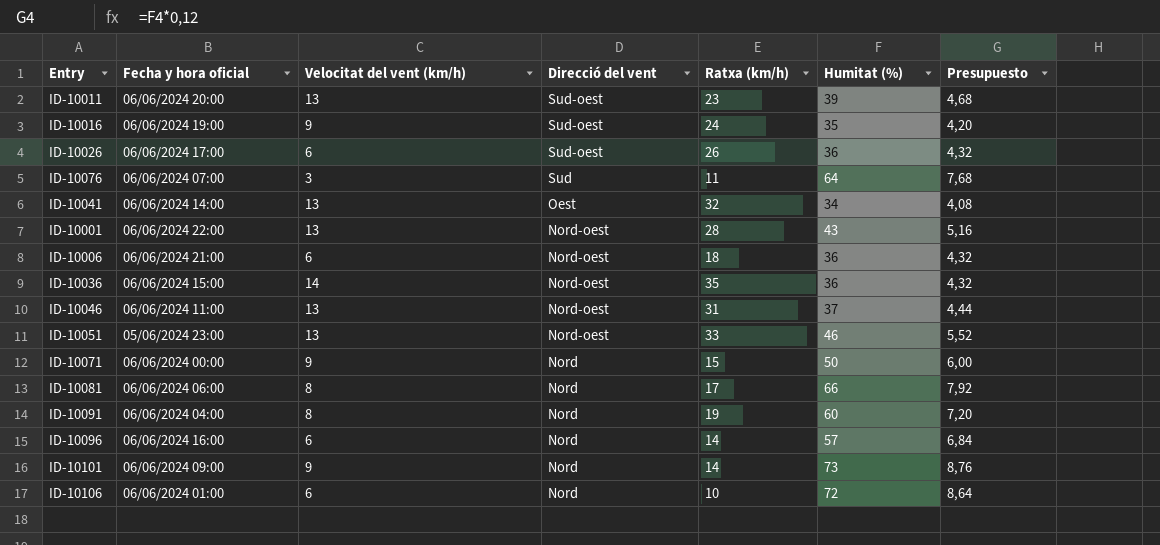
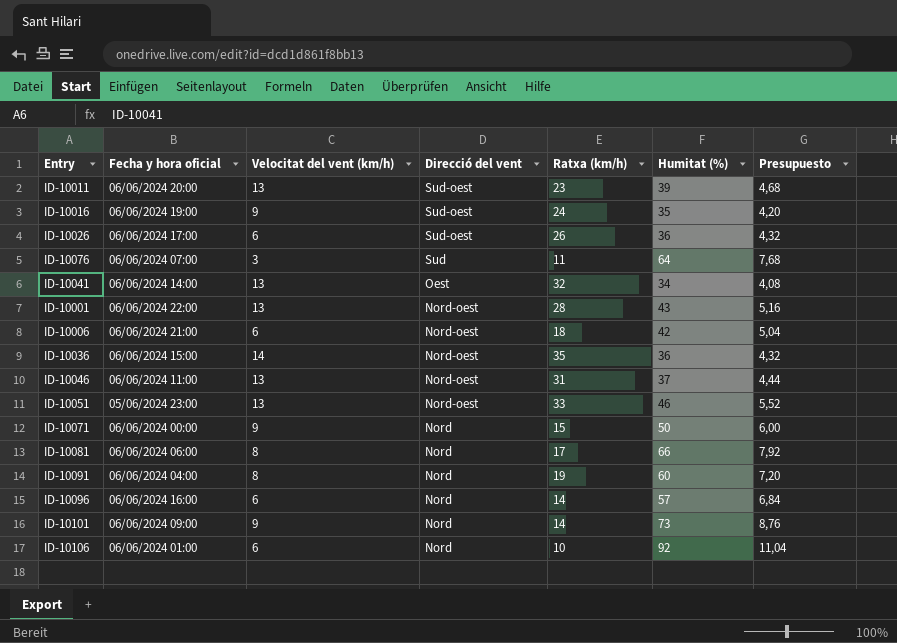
ID-10006 | Humitat (%): 36 -> 42
ID-10006 | Presupuesto: 4,32 -> 5,04
ID-10106 | Humitat (%): 72 -> 92
ID-10106 | Presupuesto: 8,64 -> 11,04

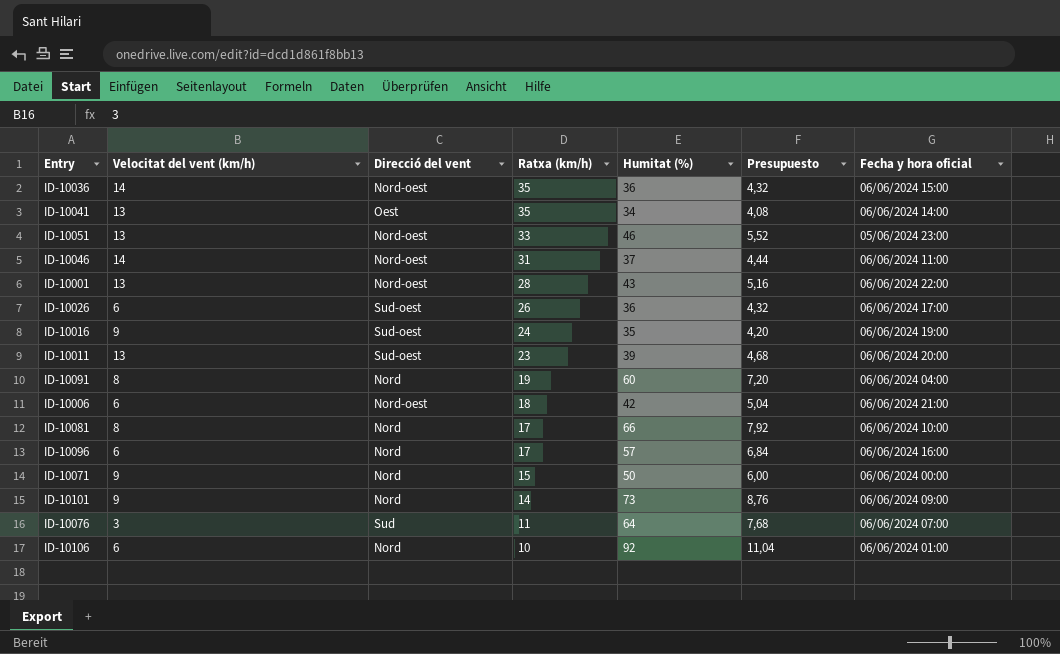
row order: Direcció del vent descending -> Ratxa (km/h) descending
column Fecha y hora oficial | position: 2 -> 7
ID-10041 | Ratxa (km/h): 32 -> 35
ID-10046 | Velocitat del vent (km/h): 13 -> 14
ID-10081 | Fecha y hora oficial: 06/06/2024 06:00 -> 06/06/2024 10:00
ID-10096 | Ratxa (km/h): 14 -> 17

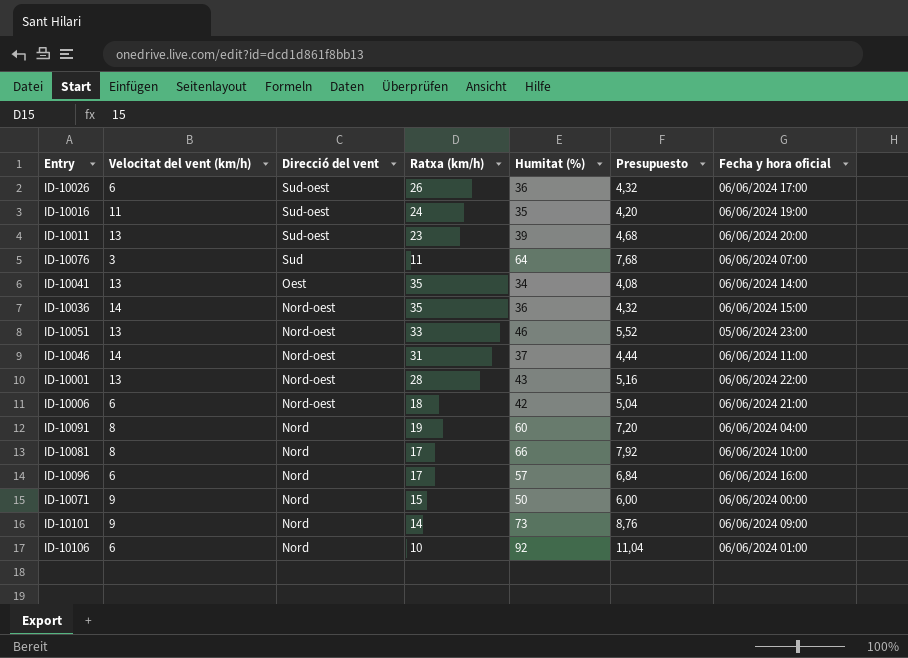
row order: Ratxa (km/h) descending -> Direcció del vent descending
ID-10016 | Velocitat del vent (km/h): 9 -> 11

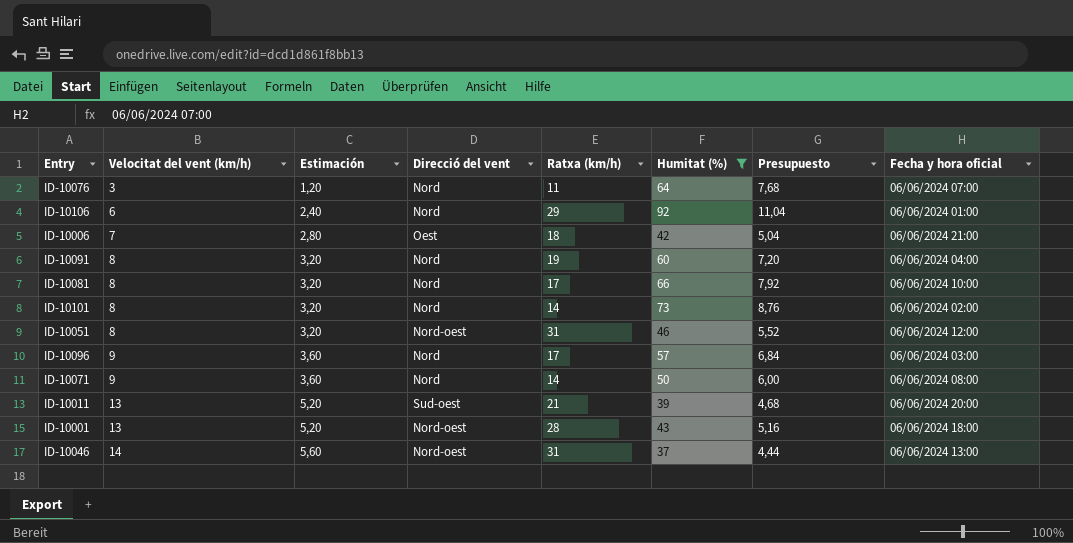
filter: none -> Humitat (%) >= 37
row order: Direcció del vent descending -> Velocitat del vent (km/h) ascending
column Estimación | formula: none -> [Velocitat del vent (km/h)] * 0,4
ID-10076 | Direcció del vent: Sud -> Nord
ID-10106 | Ratxa (km/h): 10 -> 29
ID-10006 | Velocitat del vent (km/h): 6 -> 7
ID-10006 | Direcció del vent: Nord-oest -> Oest
ID-10101 | Velocitat del vent (km/h): 9 -> 8
ID-10101 | Fecha y hora oficial: 06/06/2024 09:00 -> 06/06/2024 02:00
ID-10051 | Velocitat del vent (km/h): 13 -> 8
ID-10051 | Ratxa (km/h): 33 -> 31
ID-10051 | Fecha y hora oficial: 05/06/2024 23:00 -> 06/06/2024 12:00
ID-10096 | Velocitat del vent (km/h): 6 -> 9
ID-10096 | Fecha y hora oficial: 06/06/2024 16:00 -> 06/06/2024 03:00
ID-10071 | Ratxa (km/h): 15 -> 14
ID-10071 | Fecha y hora oficial: 06/06/2024 00:00 -> 06/06/2024 08:00
ID-10011 | Ratxa (km/h): 23 -> 21
ID-10001 | Fecha y hora oficial: 06/06/2024 22:00 -> 06/06/2024 18:00
ID-10046 | Fecha y hora oficial: 06/06/2024 11:00 -> 06/06/2024 13:00

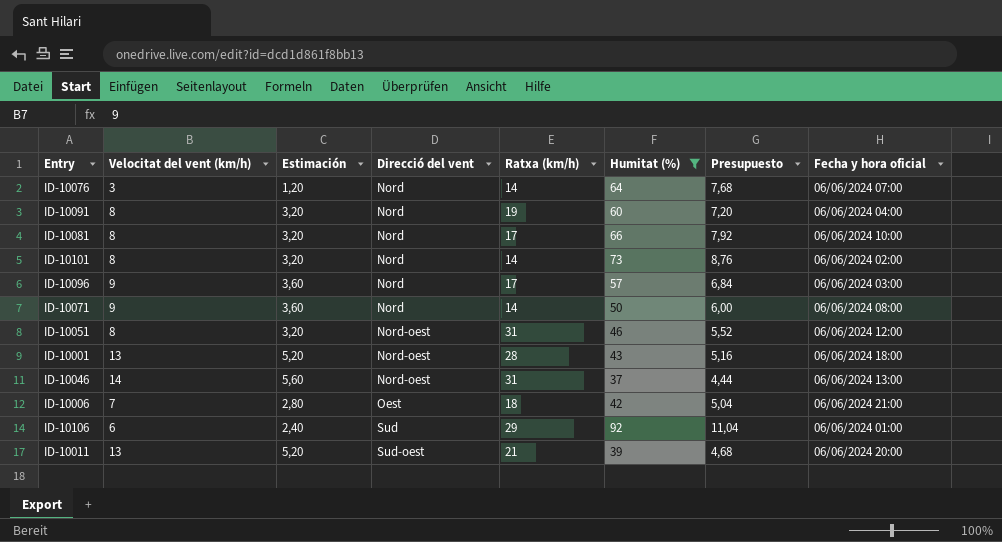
row order: Velocitat del vent (km/h) ascending -> Direcció del vent ascending
ID-10076 | Ratxa (km/h): 11 -> 14
ID-10106 | Direcció del vent: Nord -> Sud

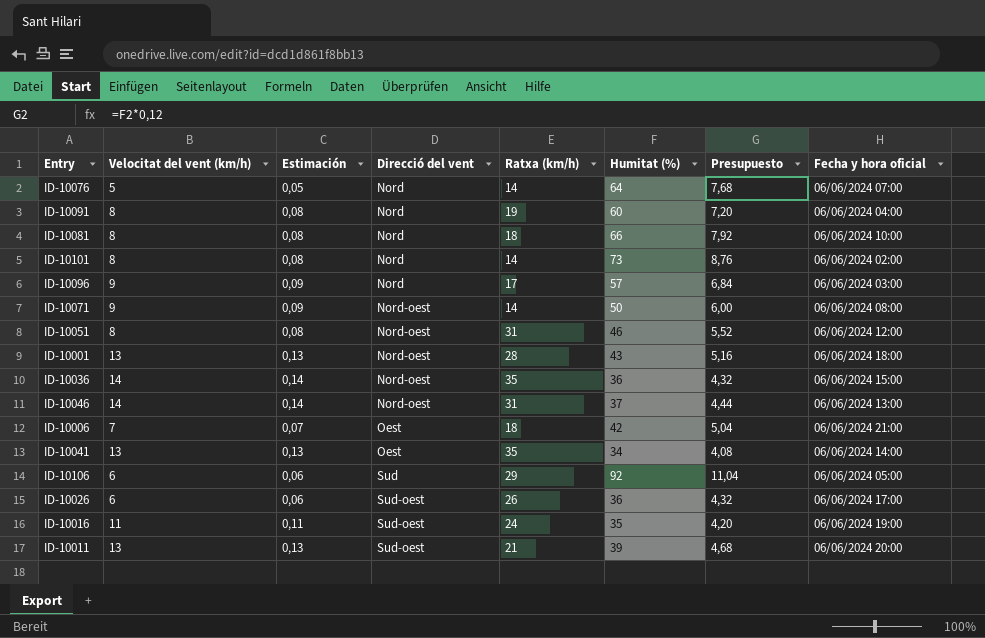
filter: Humitat (%) >= 37 -> none
column Estimación | formula: [Velocitat del vent (km/h)] * 0,4 -> [Velocitat del vent (km/h)] * 0,01
ID-10076 | Velocitat del vent (km/h): 3 -> 5
ID-10081 | Ratxa (km/h): 17 -> 18
ID-10071 | Direcció del vent: Nord -> Nord-oest
ID-10106 | Fecha y hora oficial: 06/06/2024 01:00 -> 06/06/2024 05:00

